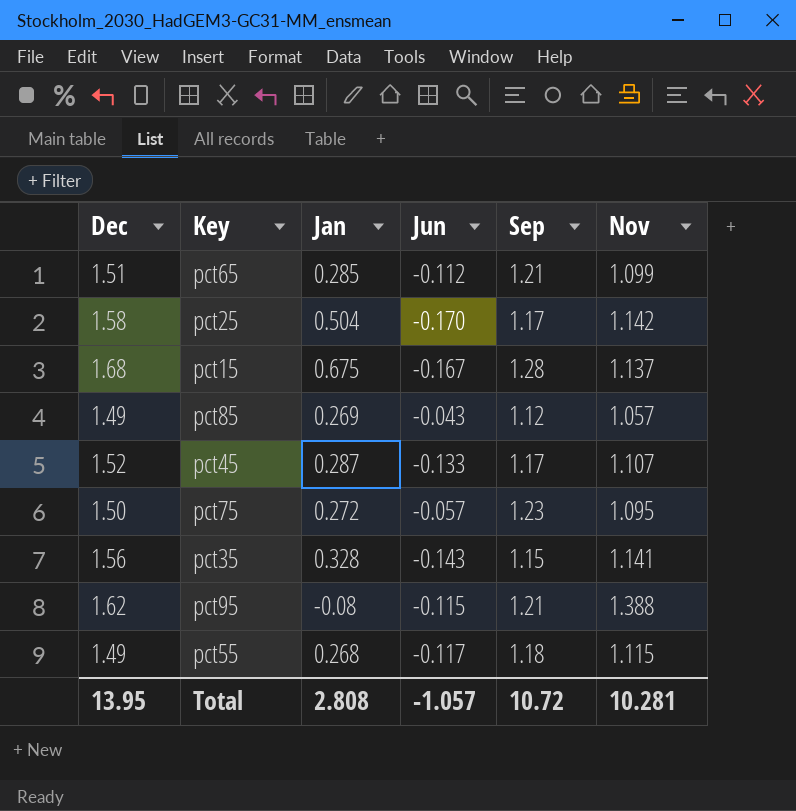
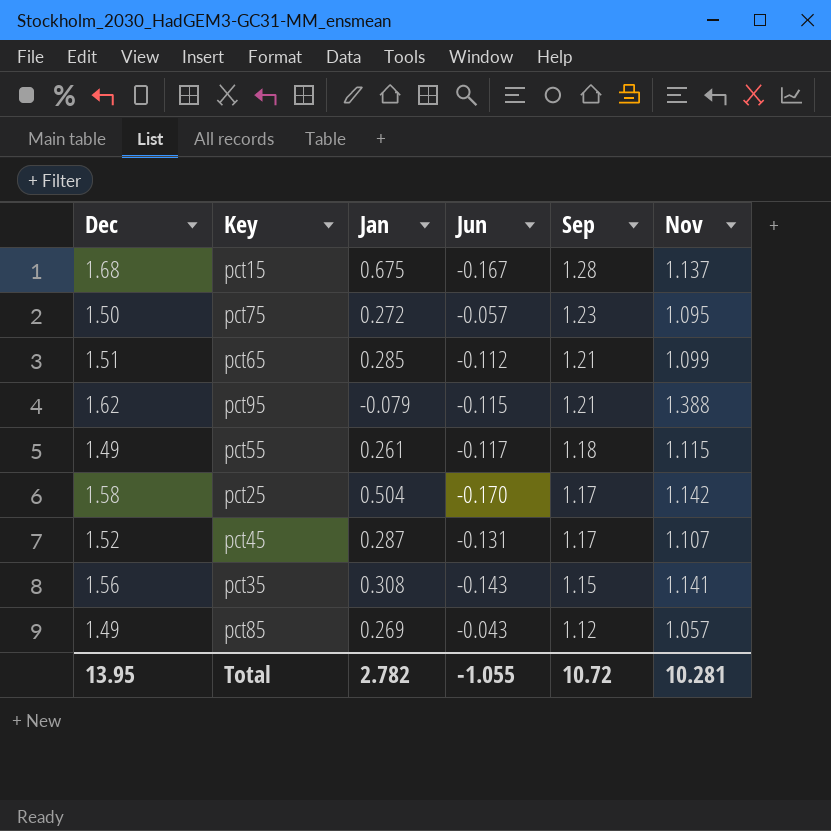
row order: none -> Sep descending
pct95 | Jan: -0.08 -> -0.079
pct55 | Jan: 0.268 -> 0.261
pct45 | Jun: -0.133 -> -0.131
pct35 | Jan: 0.328 -> 0.308
Total | Jan: 2.808 -> 2.782
Total | Jun: -1.057 -> -1.055

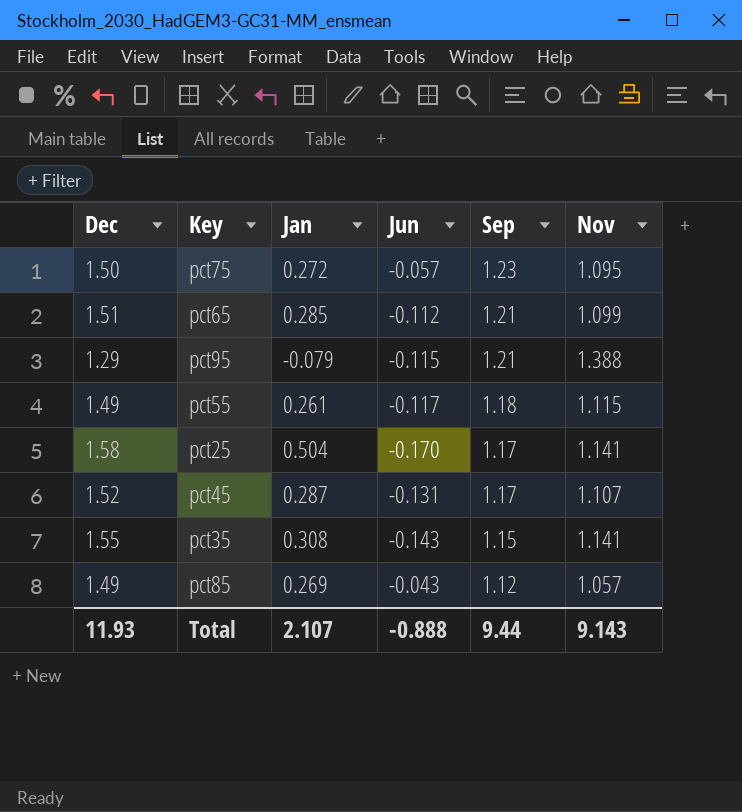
row pct15: 1.68 | 0.675 | -0.167 | 1.28 | 1.137 -> none
pct95 | Dec: 1.62 -> 1.29
pct25 | Nov: 1.142 -> 1.141
pct35 | Dec: 1.56 -> 1.55
Total | Dec: 13.95 -> 11.93
Total | Jan: 2.782 -> 2.107
Total | Jun: -1.055 -> -0.888
Total | Sep: 10.72 -> 9.44
Total | Nov: 10.281 -> 9.143

